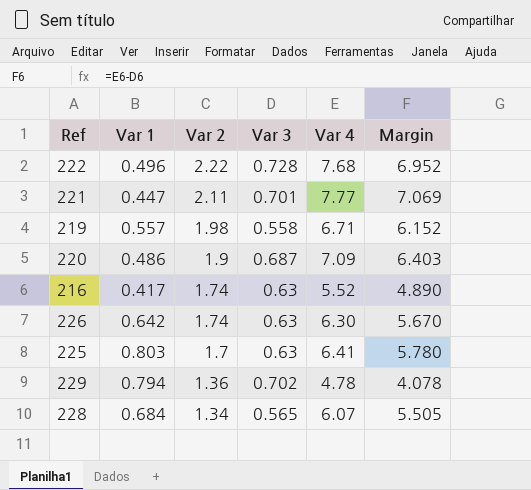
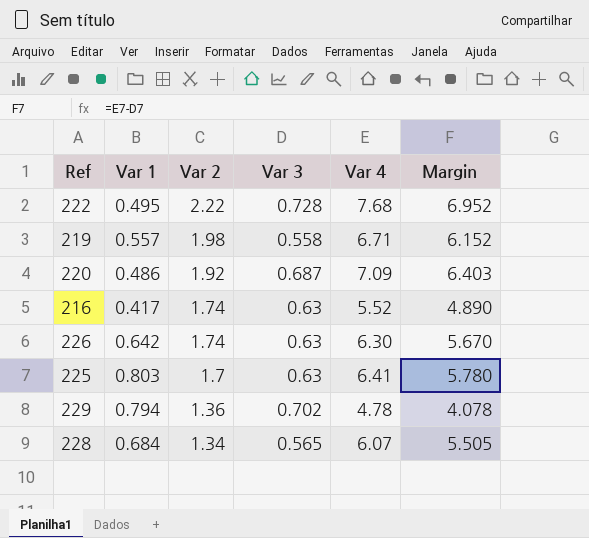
row 221: 0.447 | 2.11 | 0.701 | 7.77 | 7.069 -> none
222 | Var 1: 0.496 -> 0.495
220 | Var 2: 1.9 -> 1.92

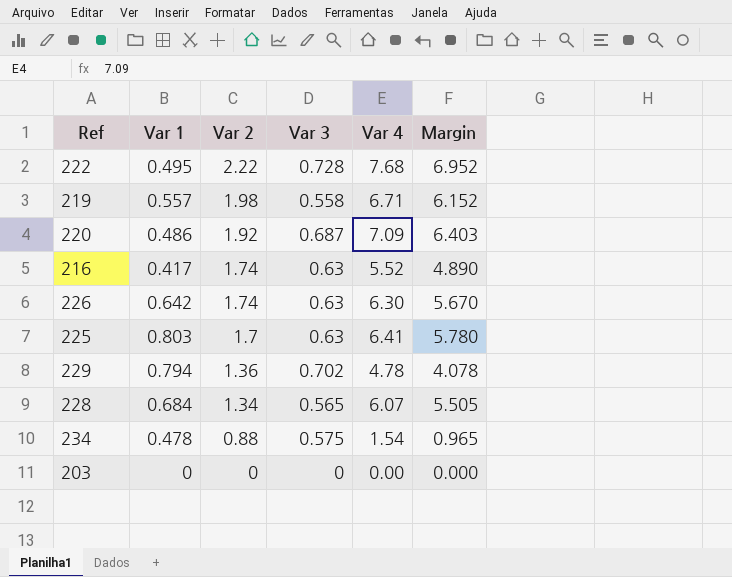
row 234: none -> 0.478 | 0.88 | 0.575 | 1.54 | 0.965
row 203: none -> 0 | 0 | 0 | 0.00 | 0.000

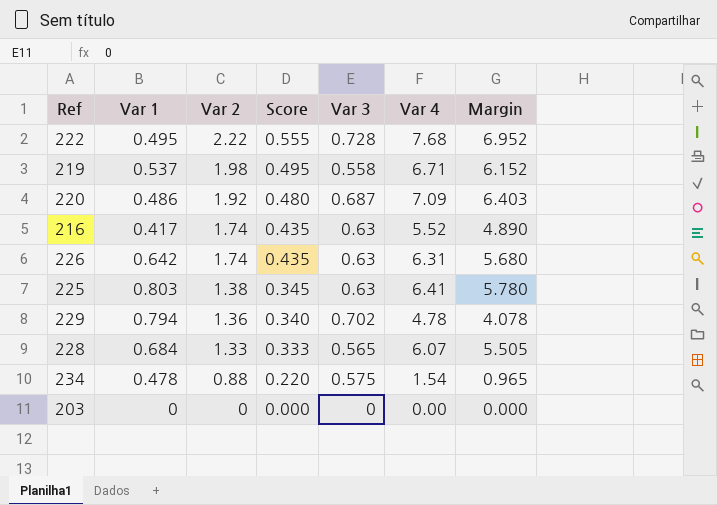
column Score | formula: none -> [Var 2] * 0.25
219 | Var 1: 0.557 -> 0.537
226 | Var 4: 6.30 -> 6.31
226 | Margin: 5.670 -> 5.680
225 | Var 2: 1.7 -> 1.38
228 | Var 2: 1.34 -> 1.33

